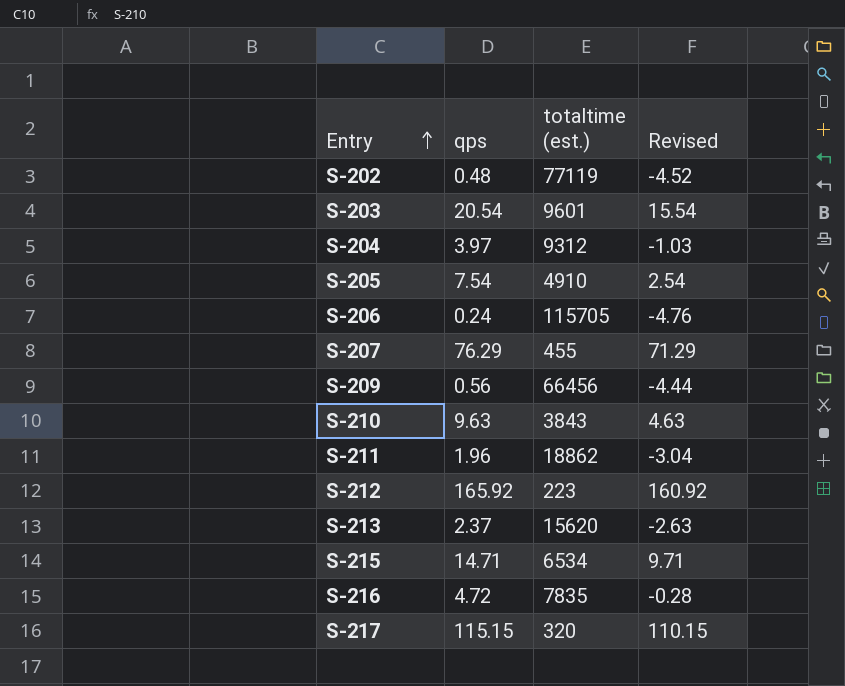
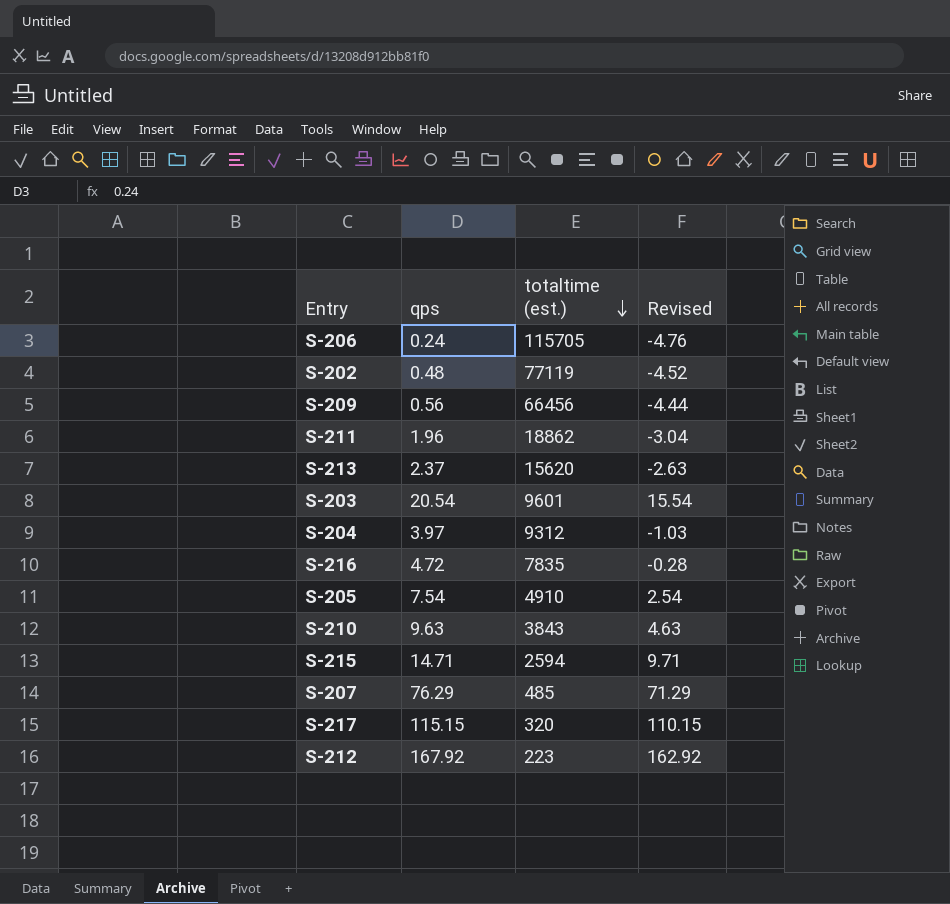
row order: Entry ascending -> totaltime (est.) descending
S-215 | totaltime (est.): 6534 -> 2594
S-207 | totaltime (est.): 455 -> 485
S-212 | qps: 165.92 -> 167.92
S-212 | Revised: 160.92 -> 162.92

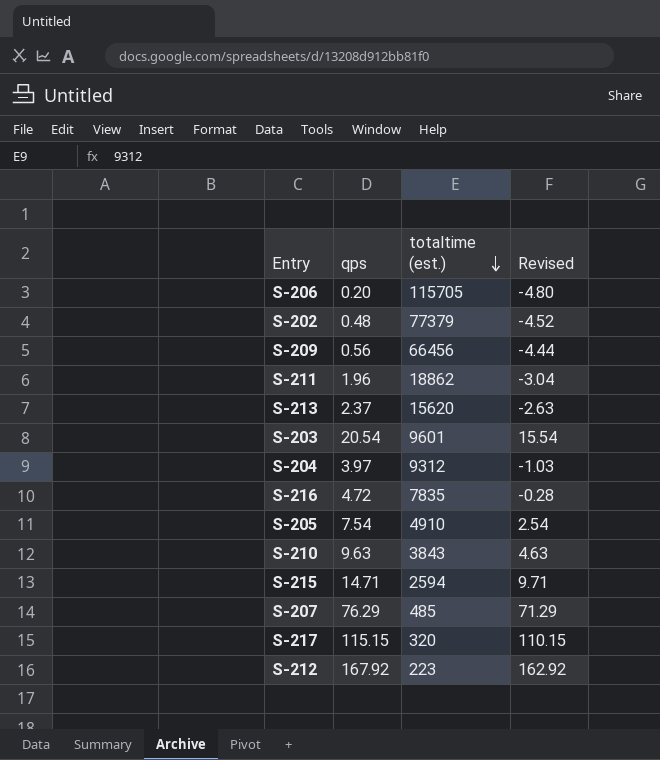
S-206 | qps: 0.24 -> 0.20
S-206 | Revised: -4.76 -> -4.80
S-202 | totaltime (est.): 77119 -> 77379

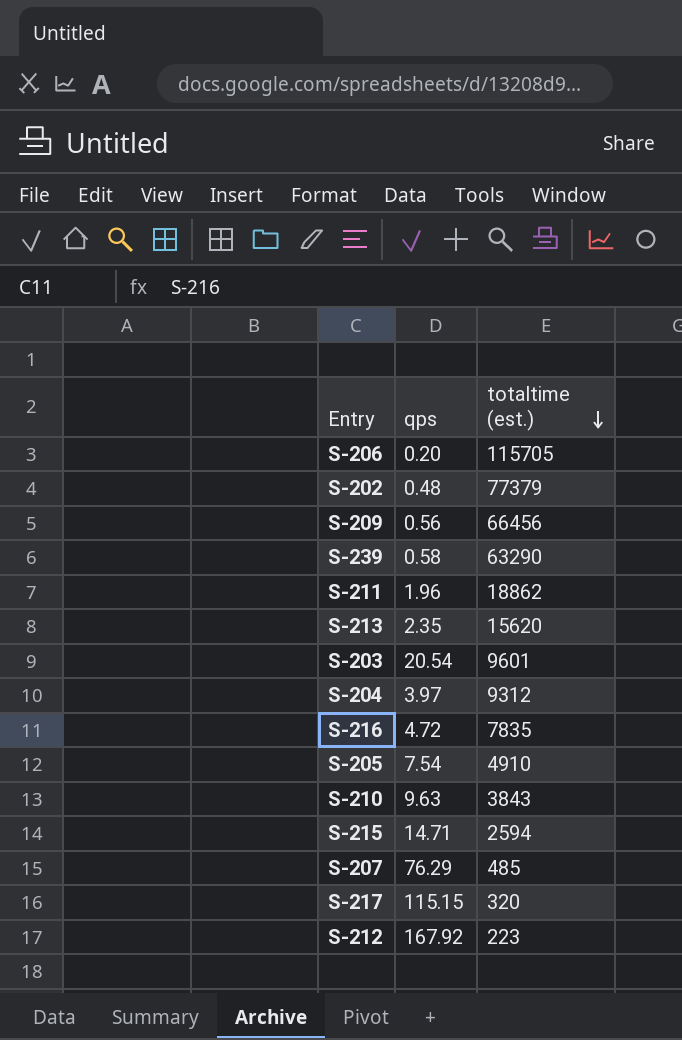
column Revised | formula: [qps] - 5 -> none
row S-239: none -> 0.58 | 63290
S-213 | qps: 2.37 -> 2.35

